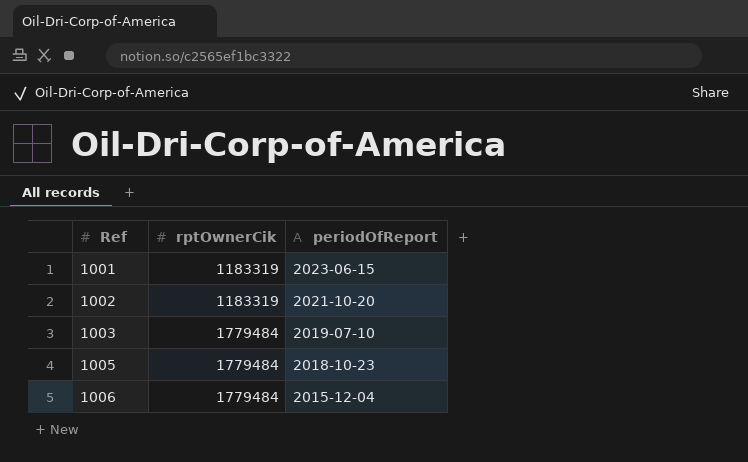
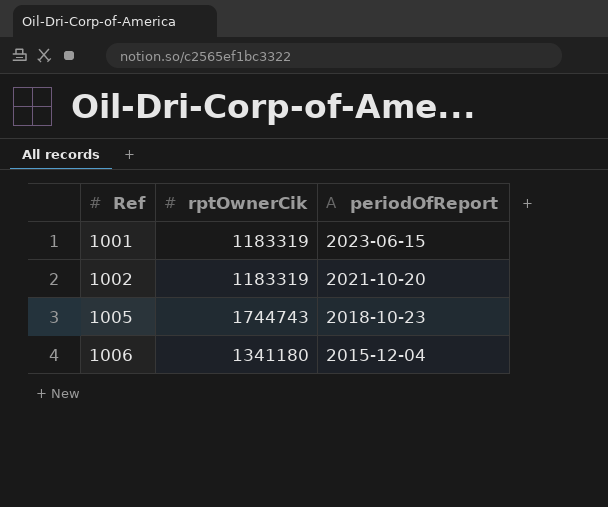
row 1003: 1779484 | 2019-07-10 -> none
1005 | rptOwnerCik: 1779484 -> 1744743
1006 | rptOwnerCik: 1779484 -> 1341180

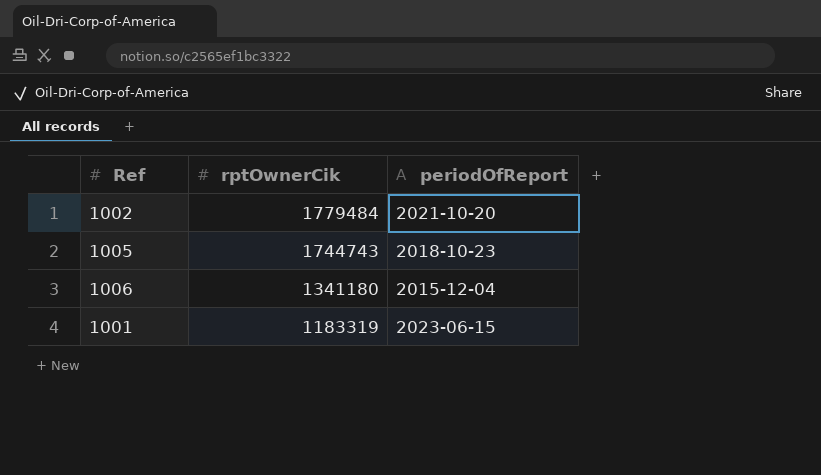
row order: Ref ascending -> rptOwnerCik descending
1002 | rptOwnerCik: 1183319 -> 1779484

